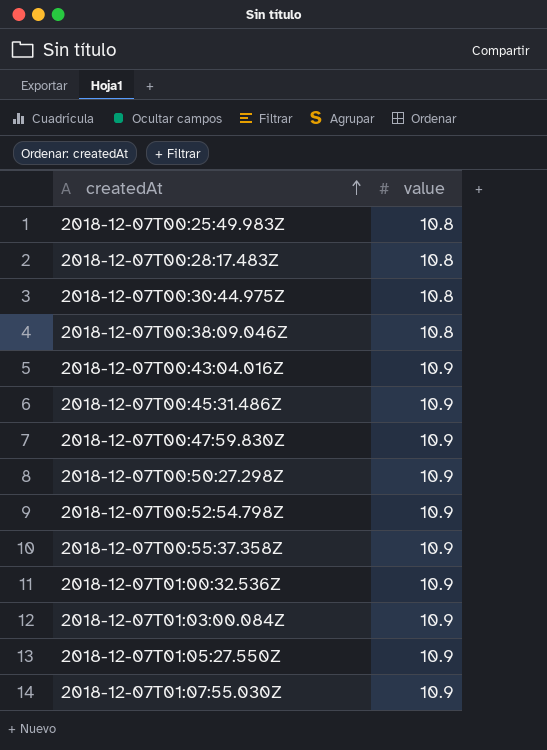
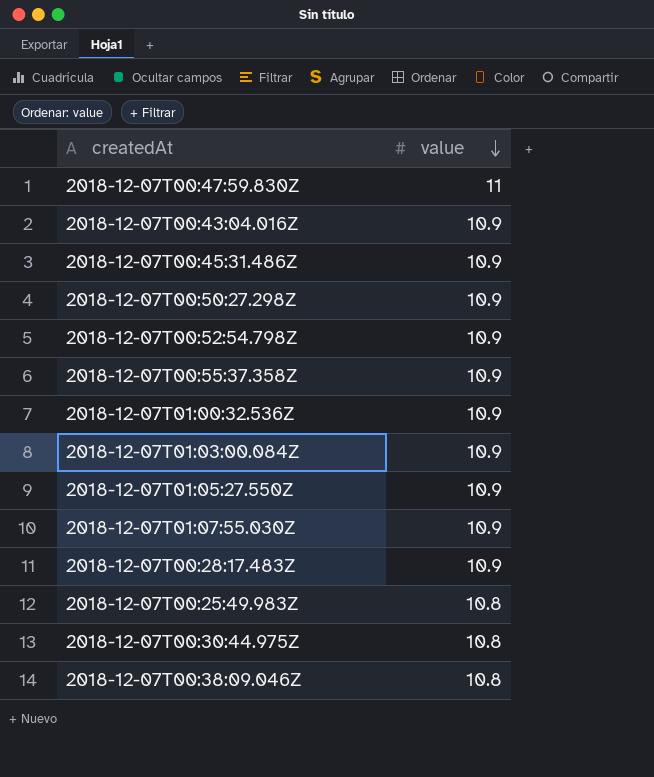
row order: createdAt ascending -> value descending
2018-12-07T00:47:59.830Z | value: 10.9 -> 11
2018-12-07T00:28:17.483Z | value: 10.8 -> 10.9

